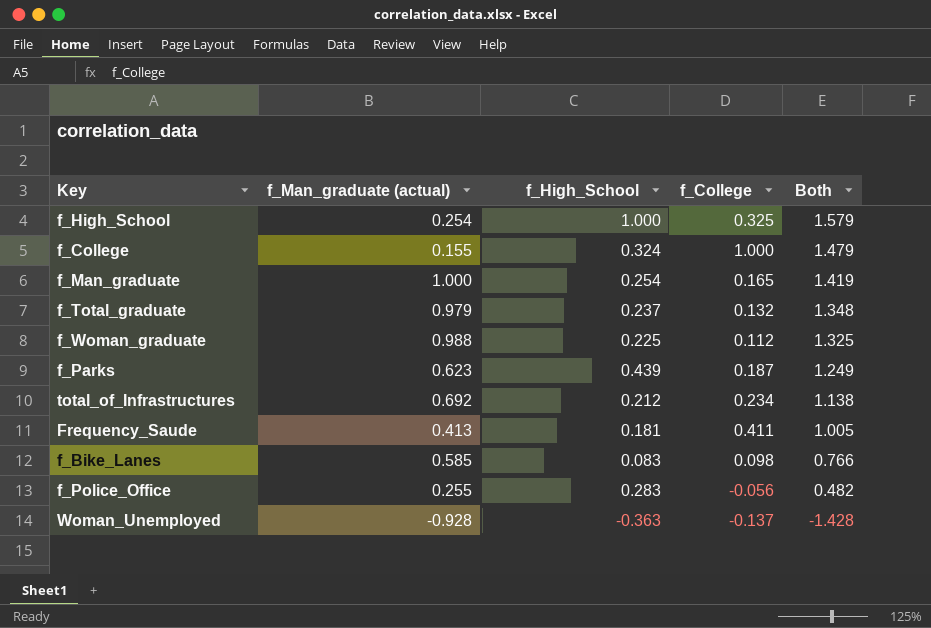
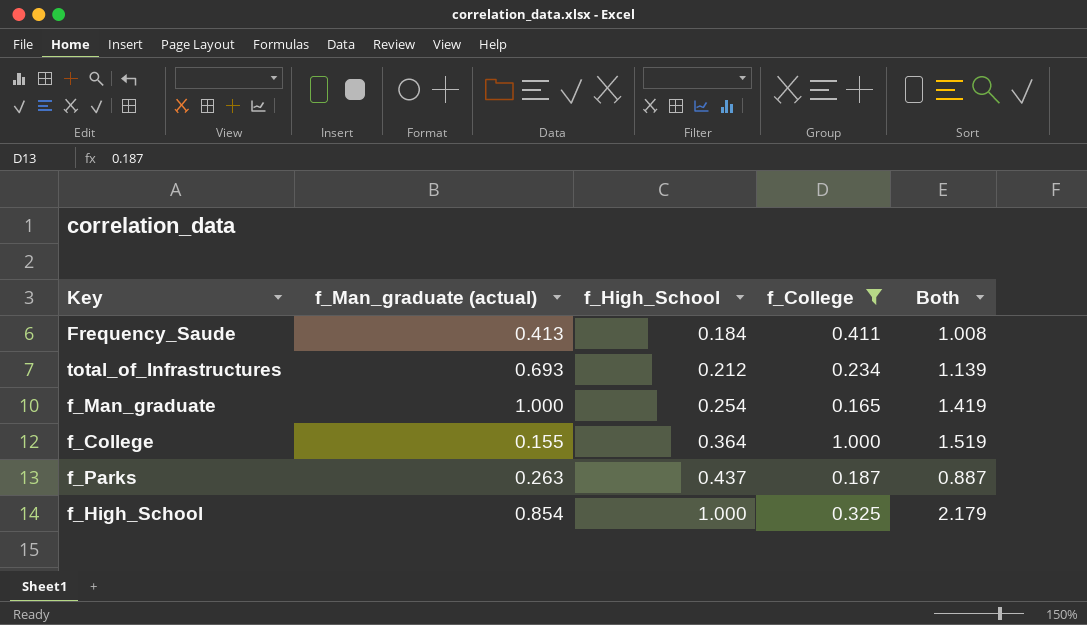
filter: none -> f_College >= 0.165
row order: Both descending -> f_High_School ascending
Frequency_Saude | f_High_School: 0.181 -> 0.184
Frequency_Saude | Both: 1.005 -> 1.008
total_of_Infrastructures | f_Man_graduate (actual): 0.692 -> 0.693
total_of_Infrastructures | Both: 1.138 -> 1.139
f_College | f_High_School: 0.324 -> 0.364
f_College | Both: 1.479 -> 1.519
f_Parks | f_Man_graduate (actual): 0.623 -> 0.263
f_Parks | f_High_School: 0.439 -> 0.437
f_Parks | Both: 1.249 -> 0.887
f_High_School | f_Man_graduate (actual): 0.254 -> 0.854
f_High_School | Both: 1.579 -> 2.179

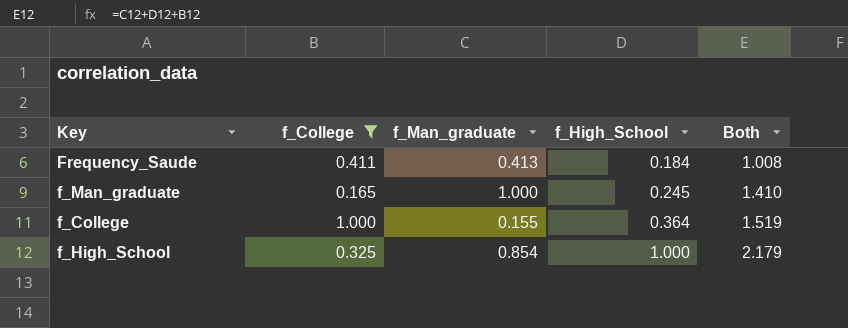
column f_College | position: 4 -> 2
column name: f_Man_graduate (actual) -> f_Man_graduate
row total_of_Infrastructures: 0.693 | 0.212 | 0.234 | 1.139 -> none
row f_Parks: 0.263 | 0.437 | 0.187 | 0.887 -> none
f_Man_graduate | f_High_School: 0.254 -> 0.245
f_Man_graduate | Both: 1.419 -> 1.410

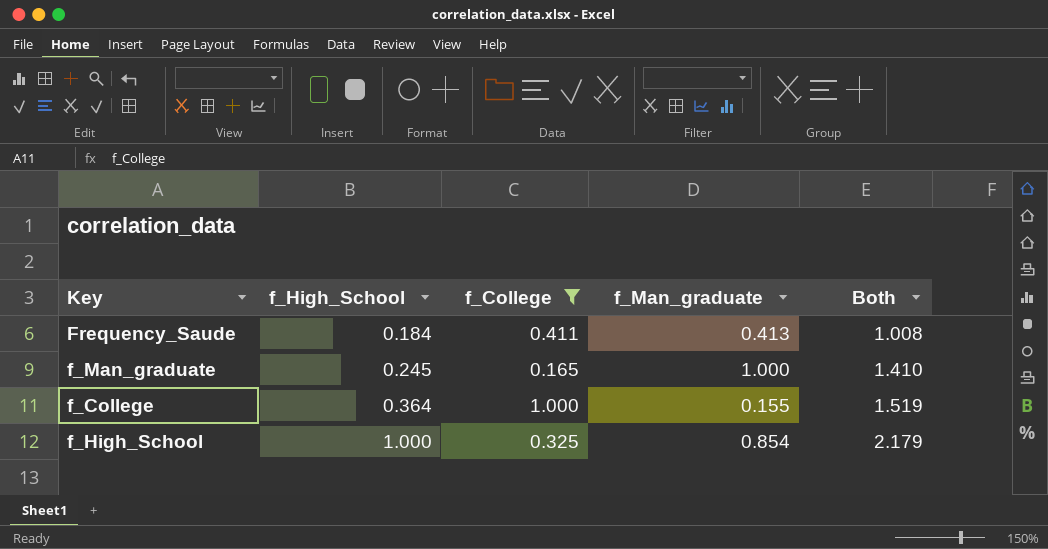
column f_High_School | position: 4 -> 2

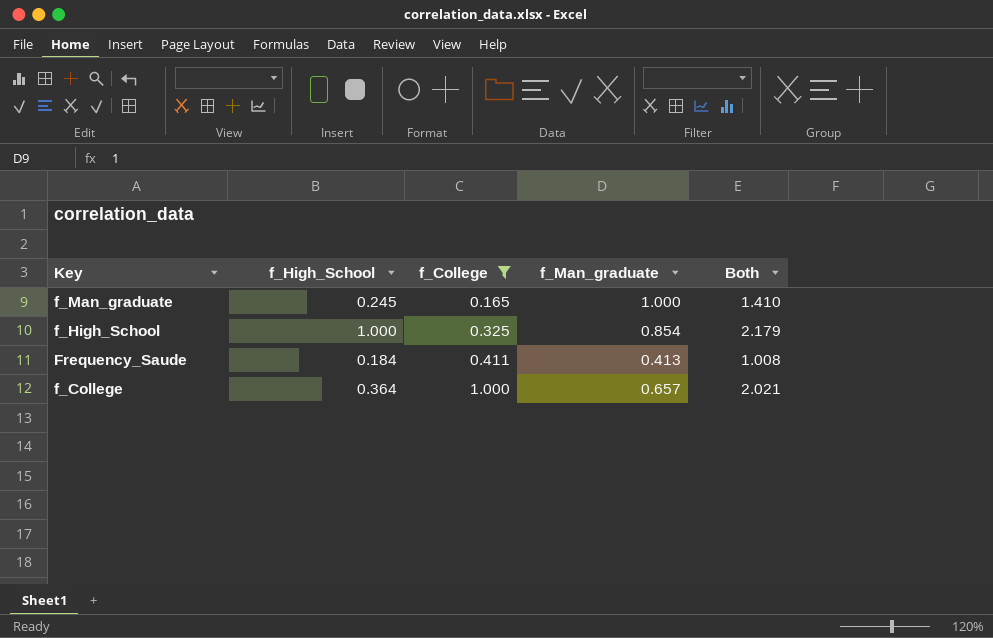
row order: f_High_School ascending -> f_College ascending
f_College | f_Man_graduate: 0.155 -> 0.657
f_College | Both: 1.519 -> 2.021

